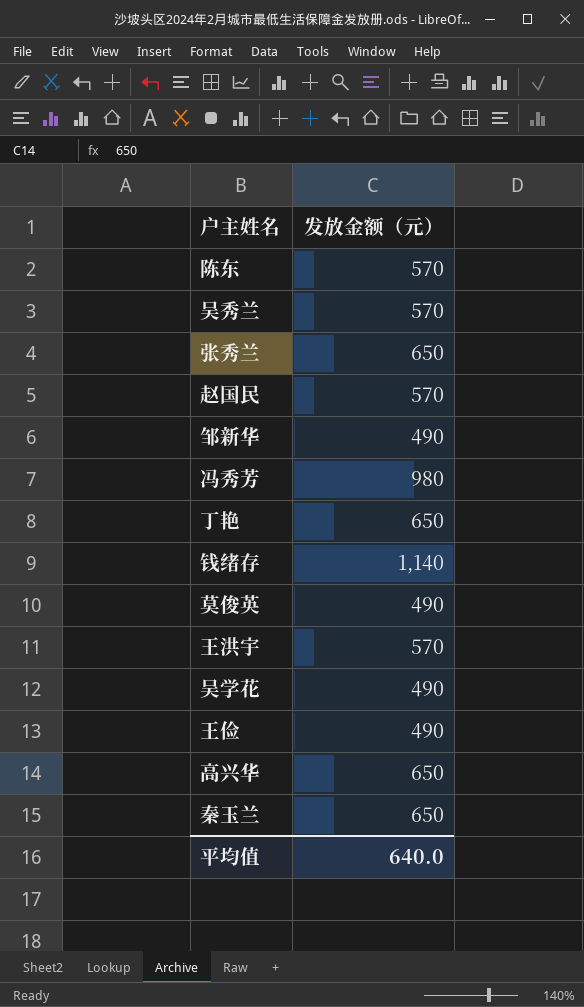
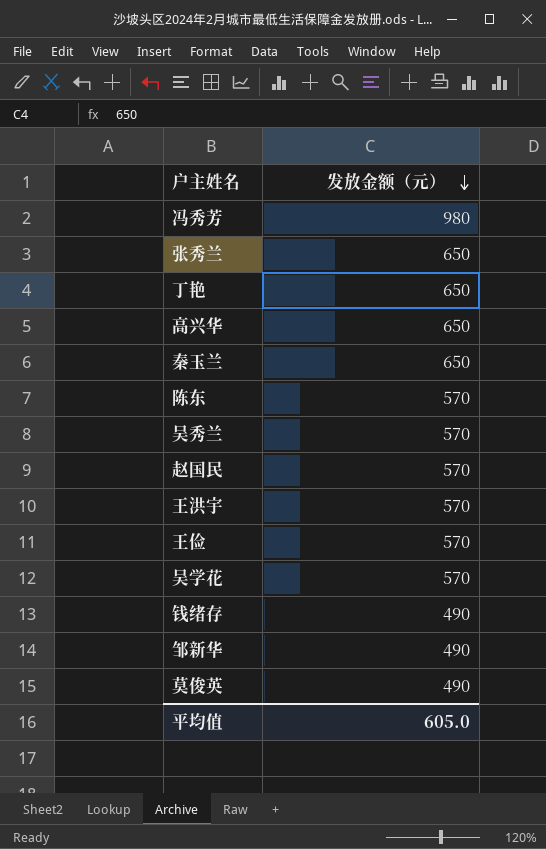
row order: none -> 发放金额（元） descending
王俭 | 发放金额（元）: 490 -> 570
吴学花 | 发放金额（元）: 490 -> 570
钱绪存 | 发放金额（元）: 1,140 -> 490
平均值 | 发放金额（元）: 640.0 -> 605.0

